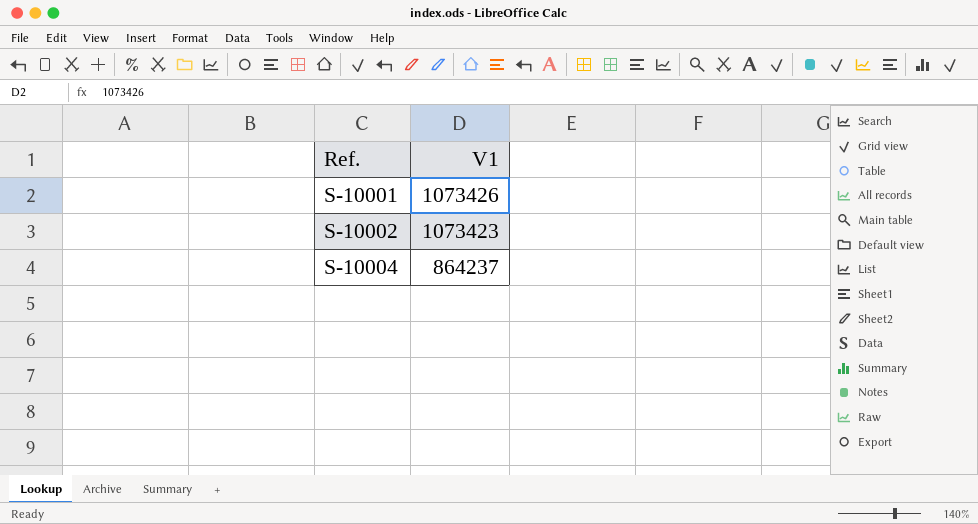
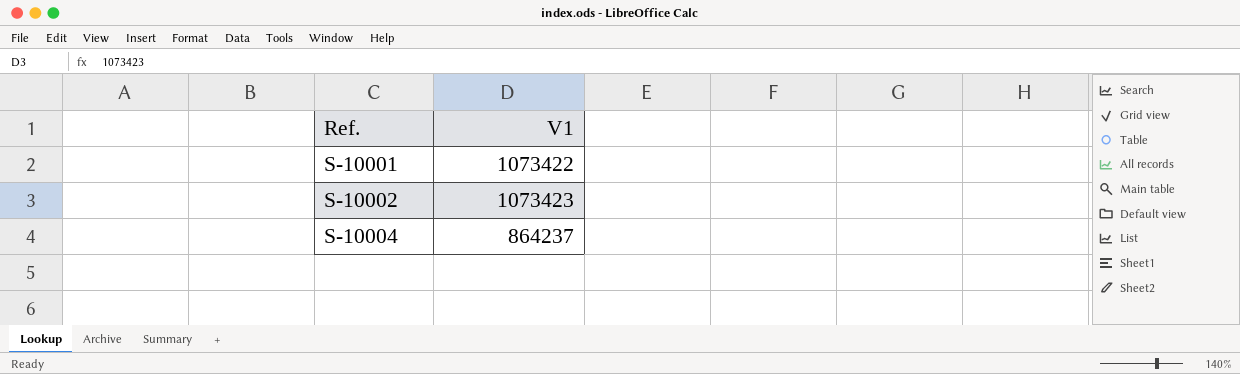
S-10001 | V1: 1073426 -> 1073422

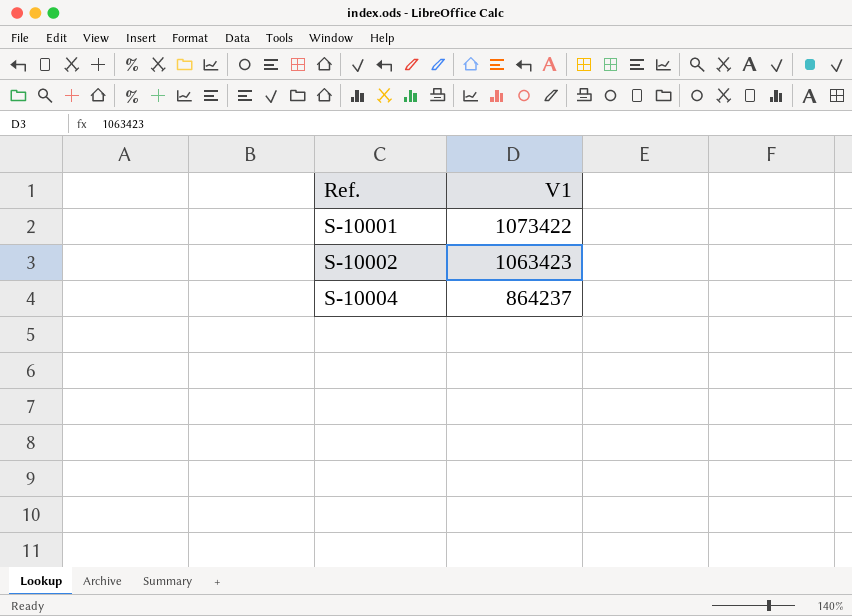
S-10002 | V1: 1073423 -> 1063423

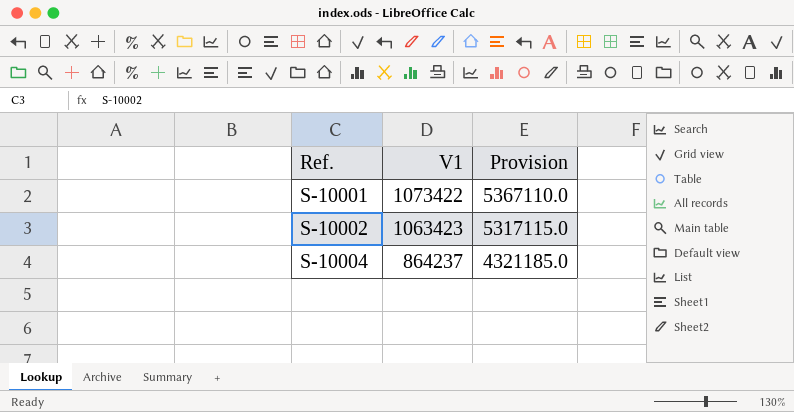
column Provision | formula: none -> [V1] * 5

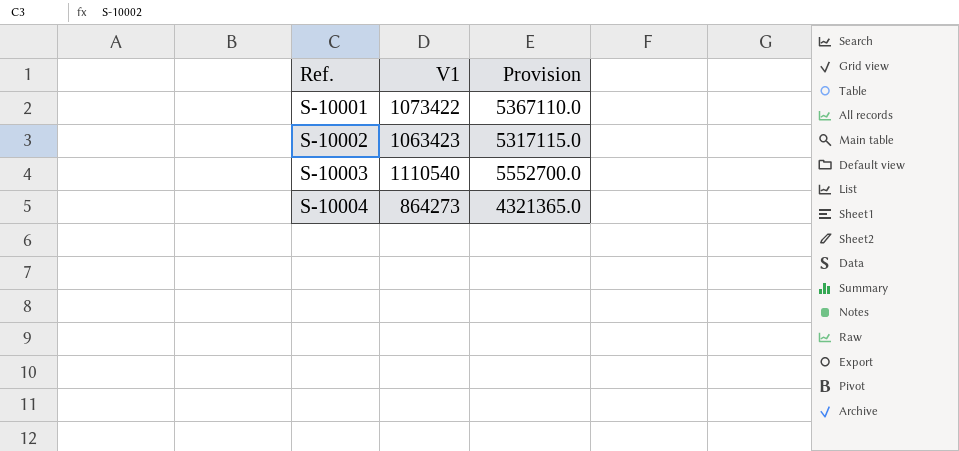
row S-10003: none -> 1110540 | 5552700.0
S-10004 | V1: 864237 -> 864273
S-10004 | Provision: 4321185.0 -> 4321365.0

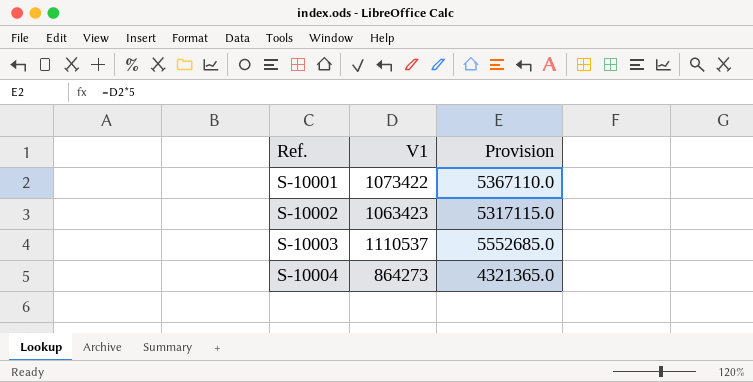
S-10003 | V1: 1110540 -> 1110537
S-10003 | Provision: 5552700.0 -> 5552685.0

